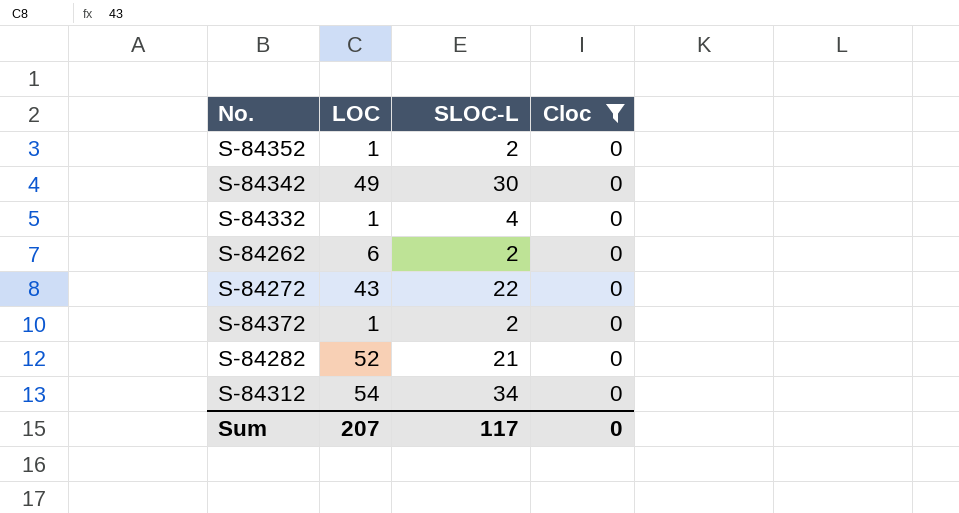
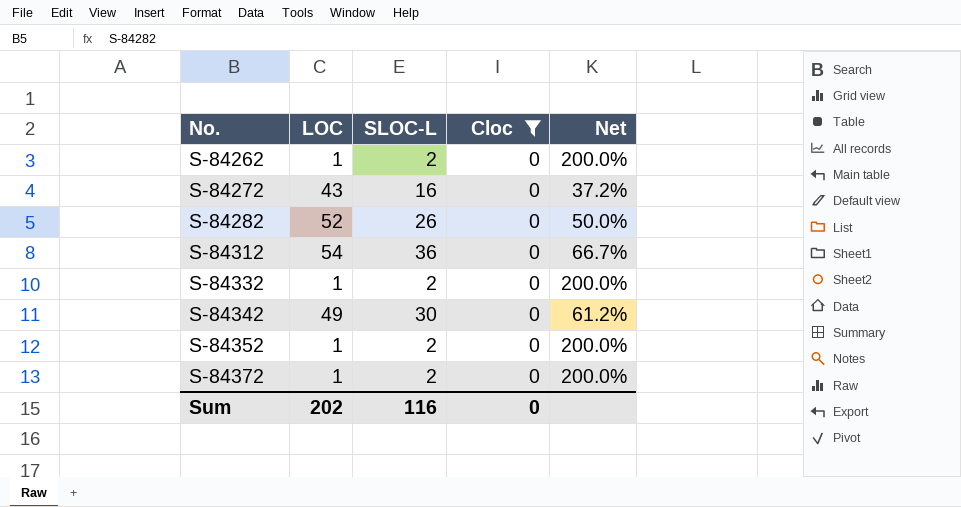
row order: none -> No. ascending
column Net | formula: none -> [SLOC-L] / [LOC]
S-84262 | LOC: 6 -> 1
S-84272 | SLOC-L: 22 -> 16
S-84282 | SLOC-L: 21 -> 26
S-84312 | SLOC-L: 34 -> 36
S-84332 | SLOC-L: 4 -> 2
Sum | LOC: 207 -> 202
Sum | SLOC-L: 117 -> 116

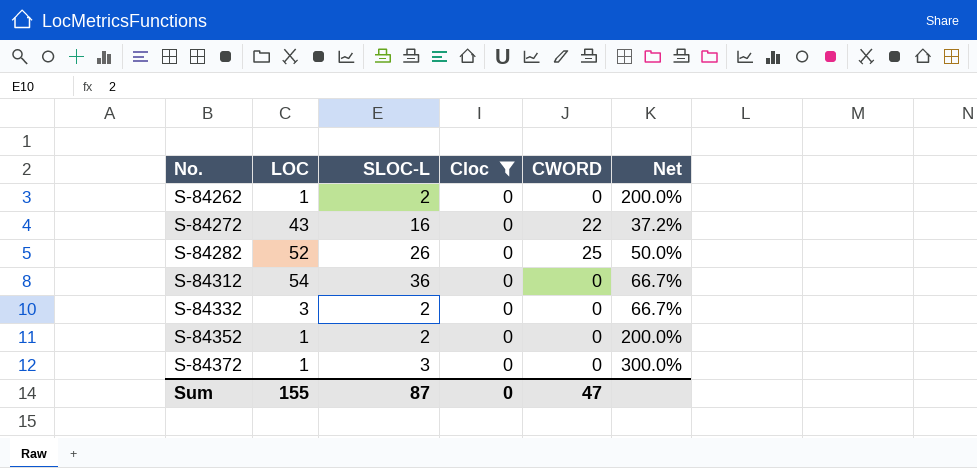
column CWORD | position: none -> 5
row S-84342: 49 | 30 | 0 | 61.2% -> none
S-84332 | LOC: 1 -> 3
S-84332 | Net: 200.0% -> 66.7%
S-84372 | SLOC-L: 2 -> 3
S-84372 | Net: 200.0% -> 300.0%
Sum | LOC: 202 -> 155
Sum | SLOC-L: 116 -> 87

